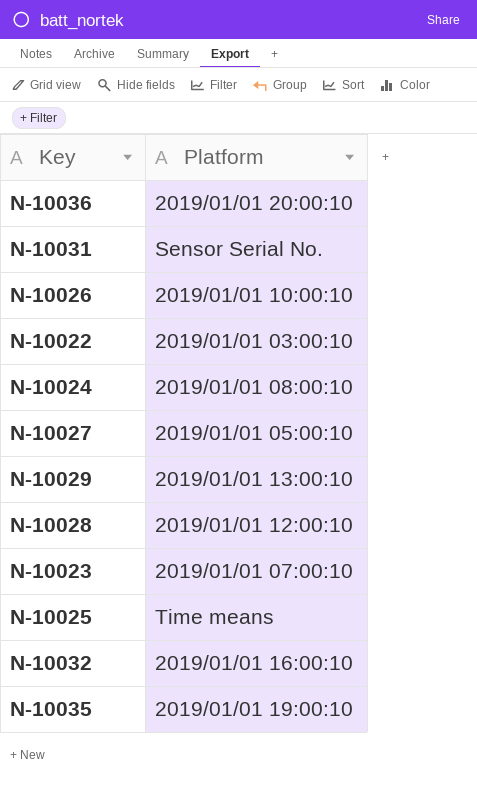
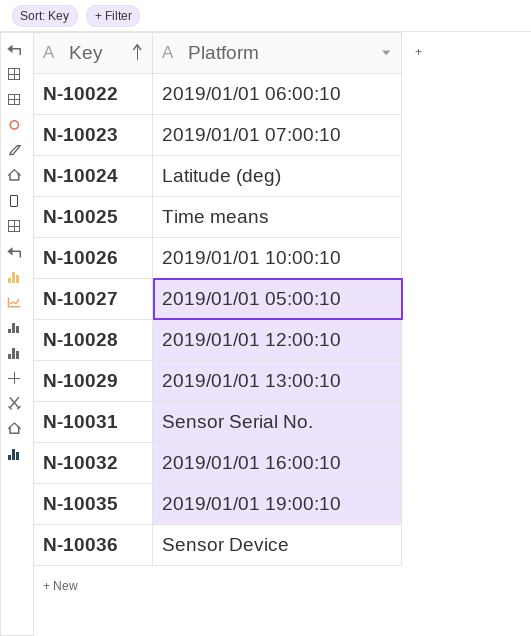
row order: none -> Key ascending
N-10022 | Platform: 2019/01/01 03:00:10 -> 2019/01/01 06:00:10
N-10024 | Platform: 2019/01/01 08:00:10 -> Latitude (deg)
N-10036 | Platform: 2019/01/01 20:00:10 -> Sensor Device

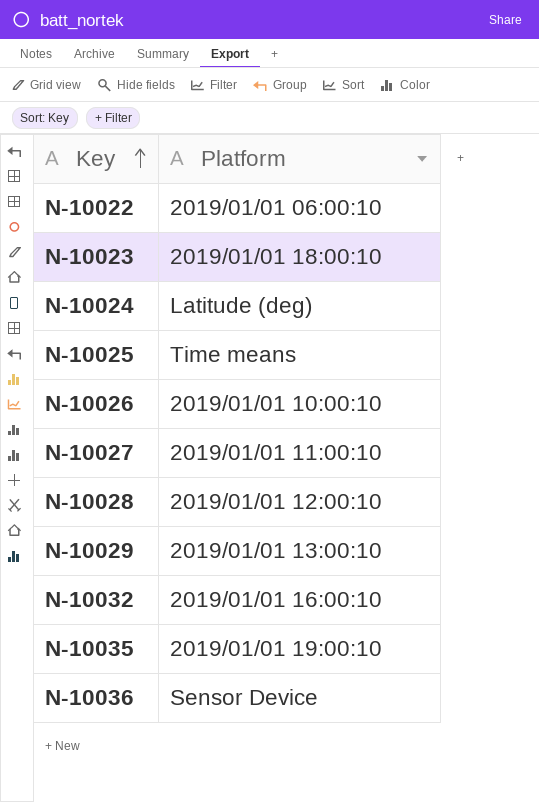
row N-10031: Sensor Serial No. -> none
N-10023 | Platform: 2019/01/01 07:00:10 -> 2019/01/01 18:00:10
N-10027 | Platform: 2019/01/01 05:00:10 -> 2019/01/01 11:00:10

